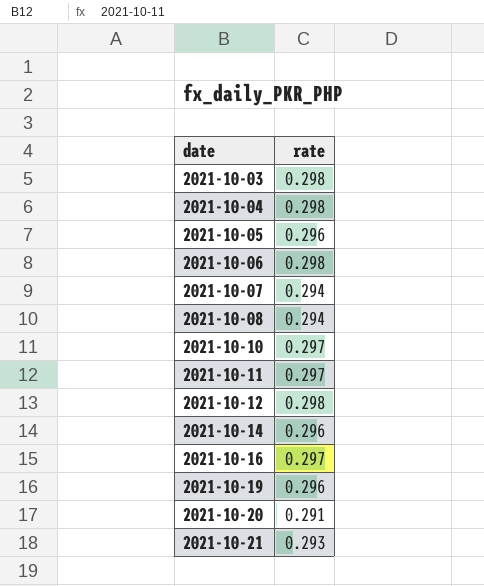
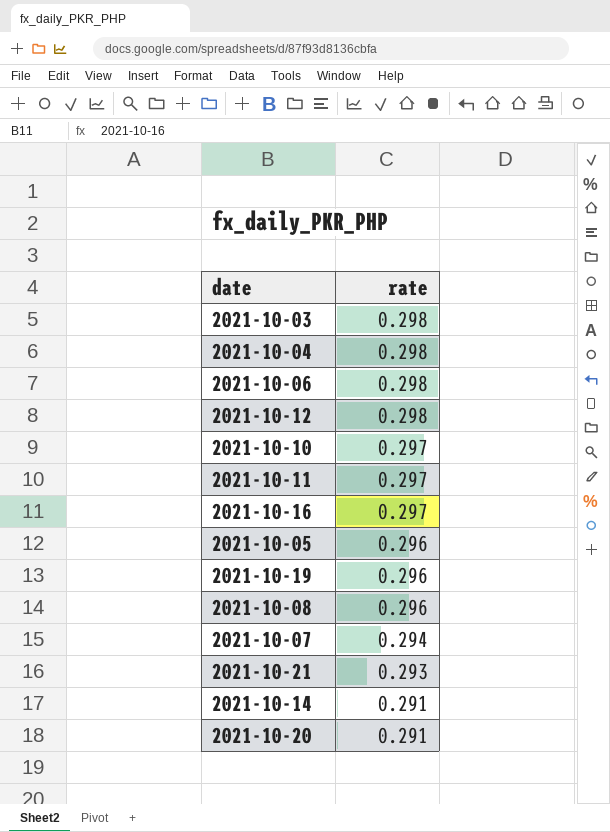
row order: date ascending -> rate descending
2021-10-08 | rate: 0.294 -> 0.296
2021-10-14 | rate: 0.296 -> 0.291

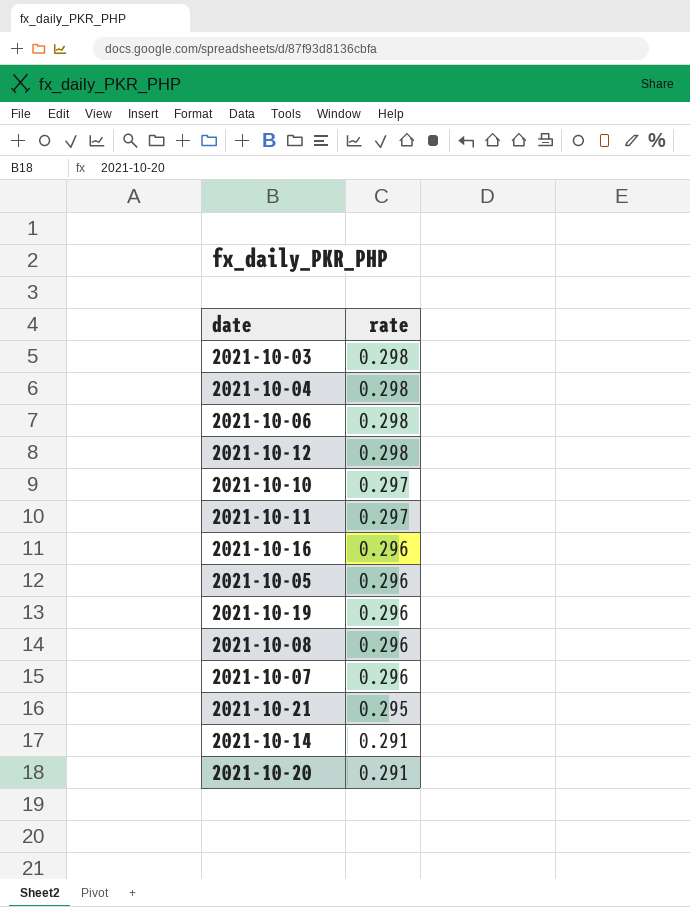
2021-10-16 | rate: 0.297 -> 0.296
2021-10-07 | rate: 0.294 -> 0.296
2021-10-21 | rate: 0.293 -> 0.295

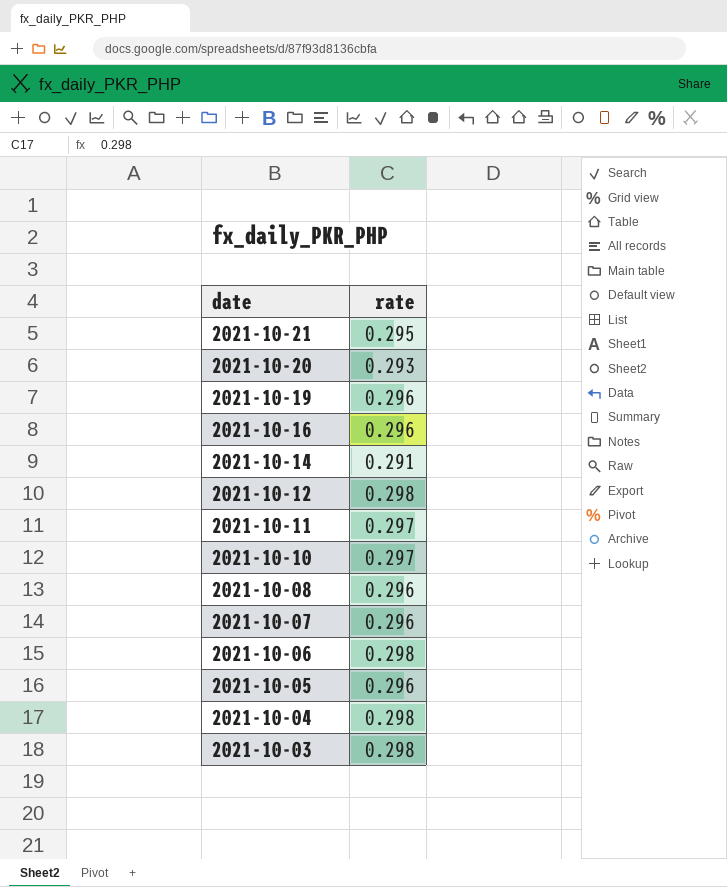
row order: rate descending -> date descending
2021-10-20 | rate: 0.291 -> 0.293

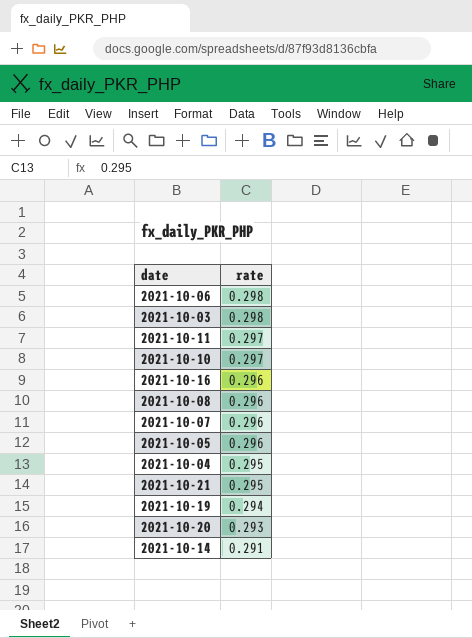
row order: date descending -> rate descending
row 2021-10-12: 0.298 -> none
2021-10-04 | rate: 0.298 -> 0.295
2021-10-19 | rate: 0.296 -> 0.294

